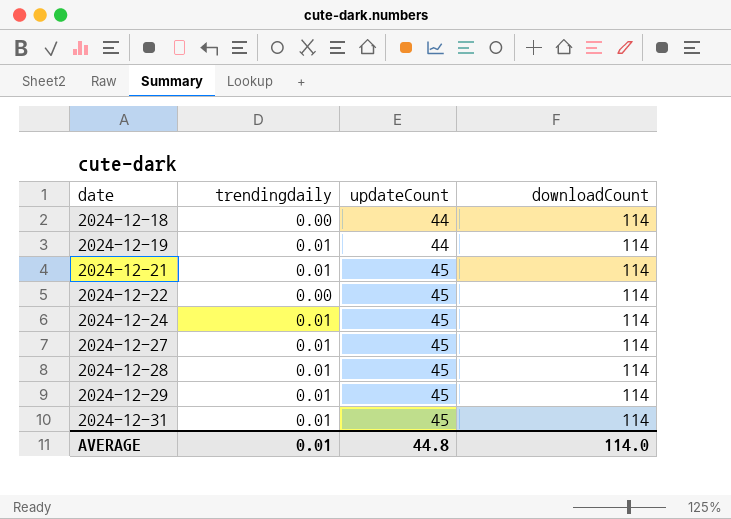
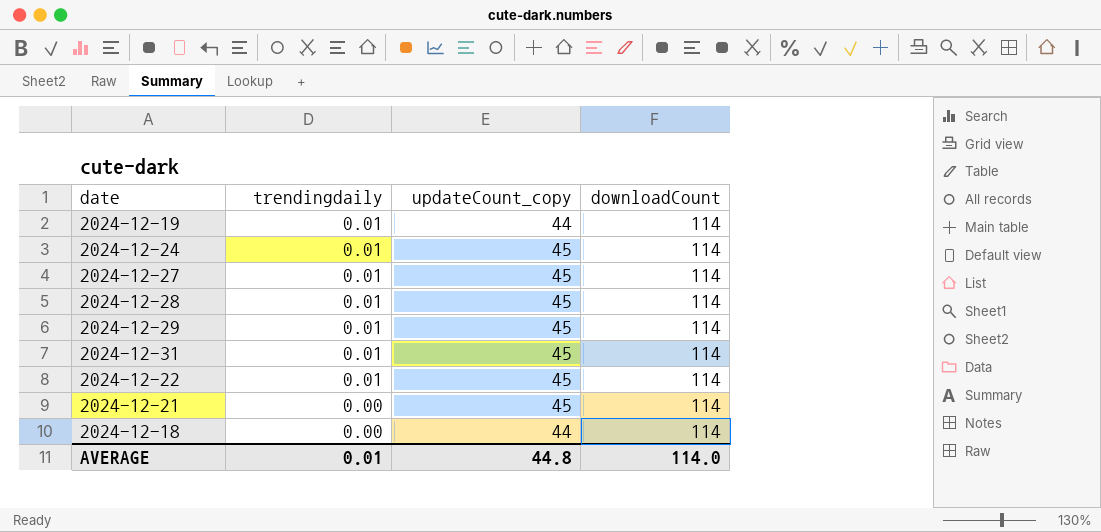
row order: date ascending -> trendingdaily descending
column name: updateCount -> updateCount_copy
2024-12-22 | trendingdaily: 0.00 -> 0.01
2024-12-21 | trendingdaily: 0.01 -> 0.00

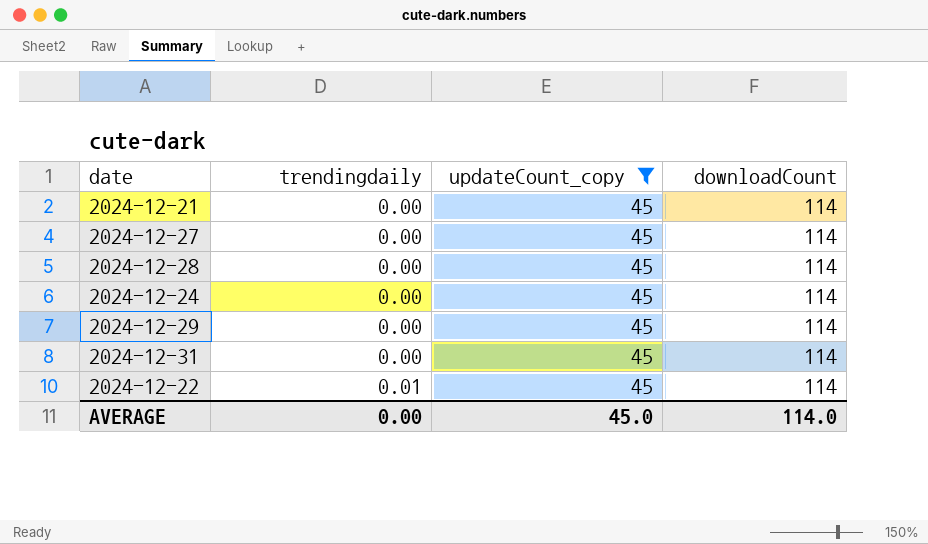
filter: none -> updateCount_copy = 45
row order: trendingdaily descending -> trendingdaily ascending
2024-12-27 | trendingdaily: 0.01 -> 0.00
2024-12-28 | trendingdaily: 0.01 -> 0.00
2024-12-24 | trendingdaily: 0.01 -> 0.00
2024-12-29 | trendingdaily: 0.01 -> 0.00
2024-12-31 | trendingdaily: 0.01 -> 0.00
AVERAGE | trendingdaily: 0.01 -> 0.00
AVERAGE | updateCount_copy: 44.8 -> 45.0

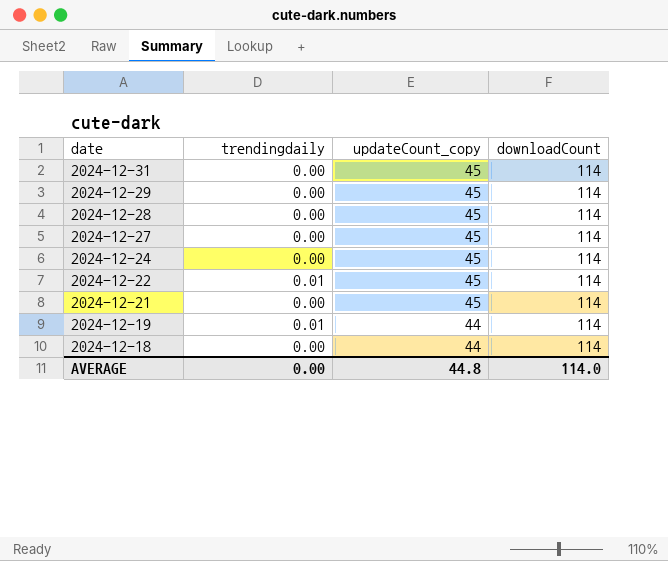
filter: updateCount_copy = 45 -> none
row order: trendingdaily ascending -> date descending
AVERAGE | updateCount_copy: 45.0 -> 44.8

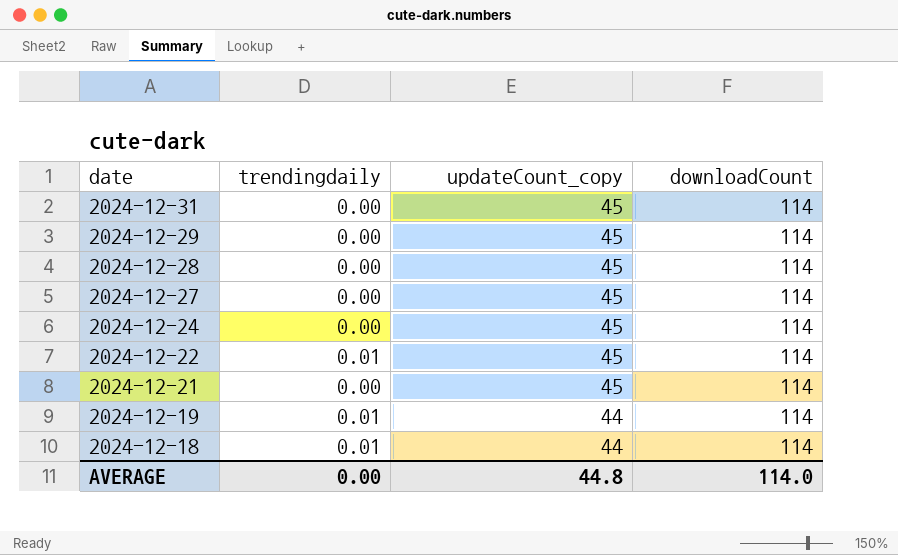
2024-12-18 | trendingdaily: 0.00 -> 0.01

